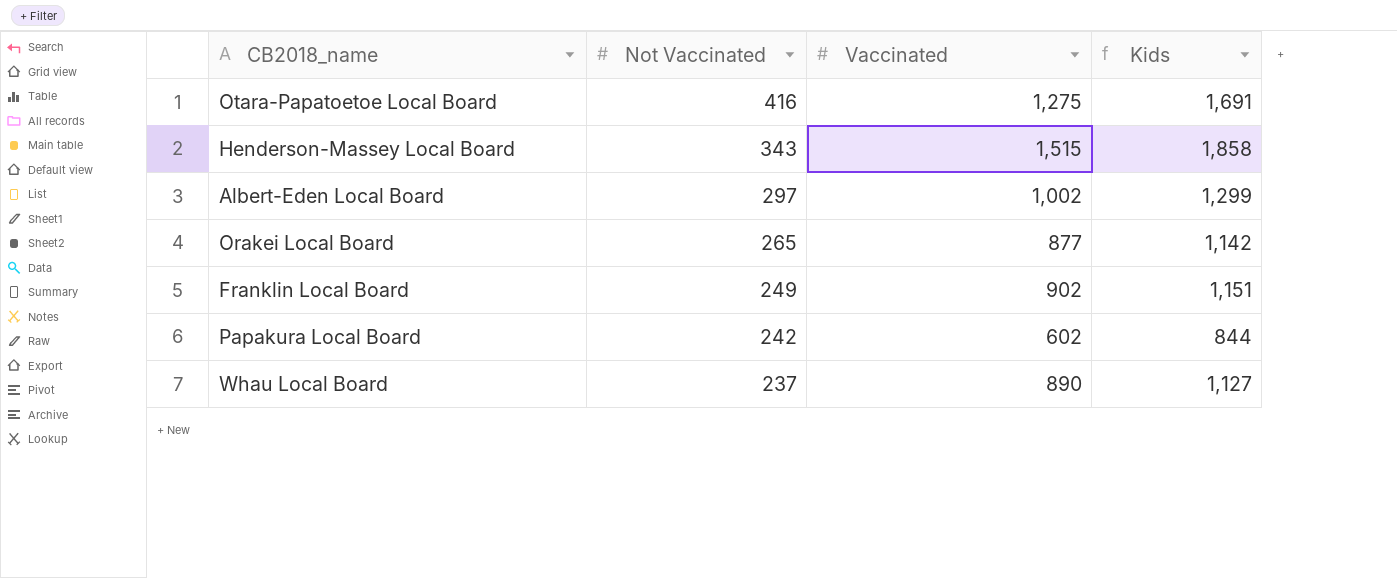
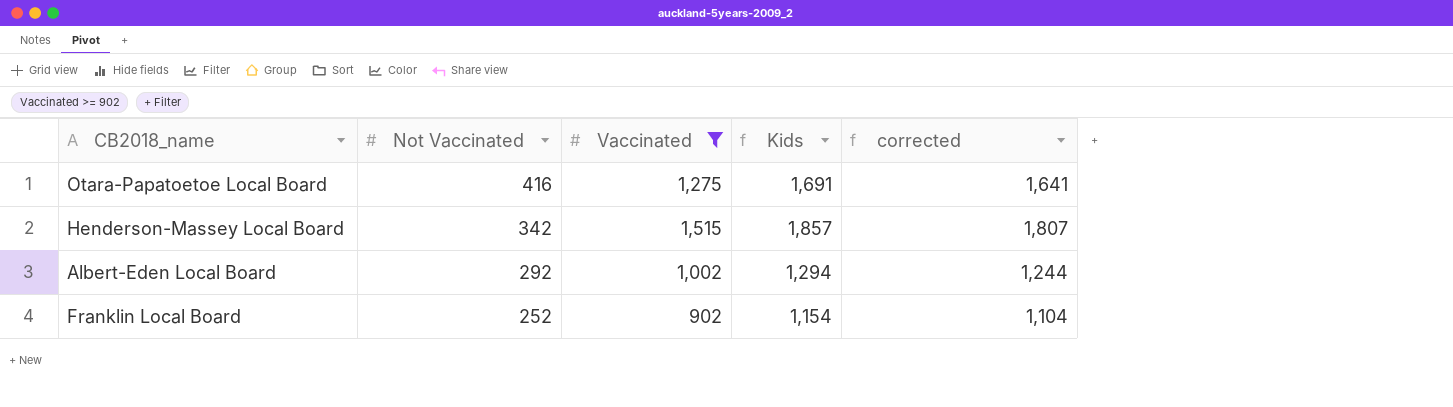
filter: none -> Vaccinated >= 902
column corrected | formula: none -> [Kids] - 50
Henderson-Massey Local Board | Not Vaccinated: 343 -> 342
Henderson-Massey Local Board | Kids: 1,858 -> 1,857
Albert-Eden Local Board | Not Vaccinated: 297 -> 292
Albert-Eden Local Board | Kids: 1,299 -> 1,294
Franklin Local Board | Not Vaccinated: 249 -> 252
Franklin Local Board | Kids: 1,151 -> 1,154

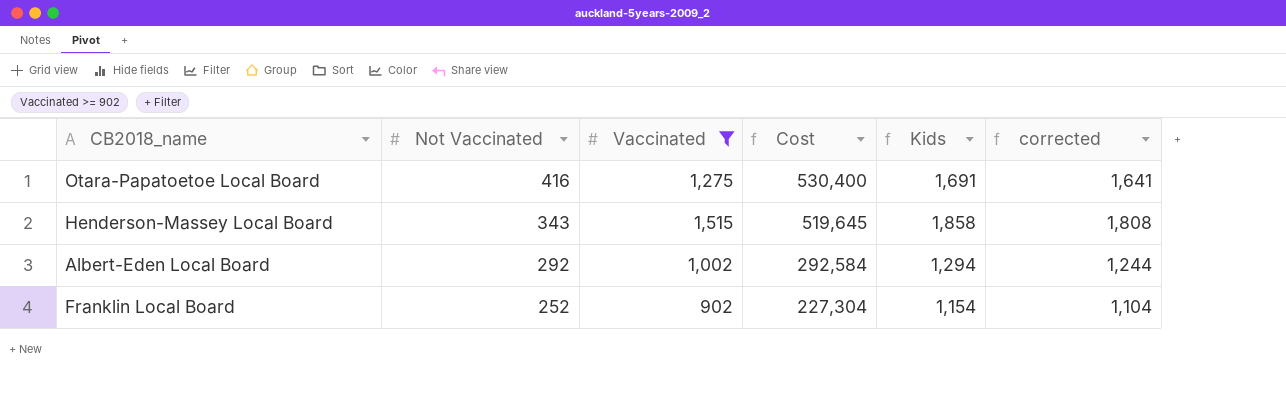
column Cost | formula: none -> [Not Vaccinated] * [Vaccinated]
Henderson-Massey Local Board | Not Vaccinated: 342 -> 343
Henderson-Massey Local Board | Kids: 1,857 -> 1,858
Henderson-Massey Local Board | corrected: 1,807 -> 1,808

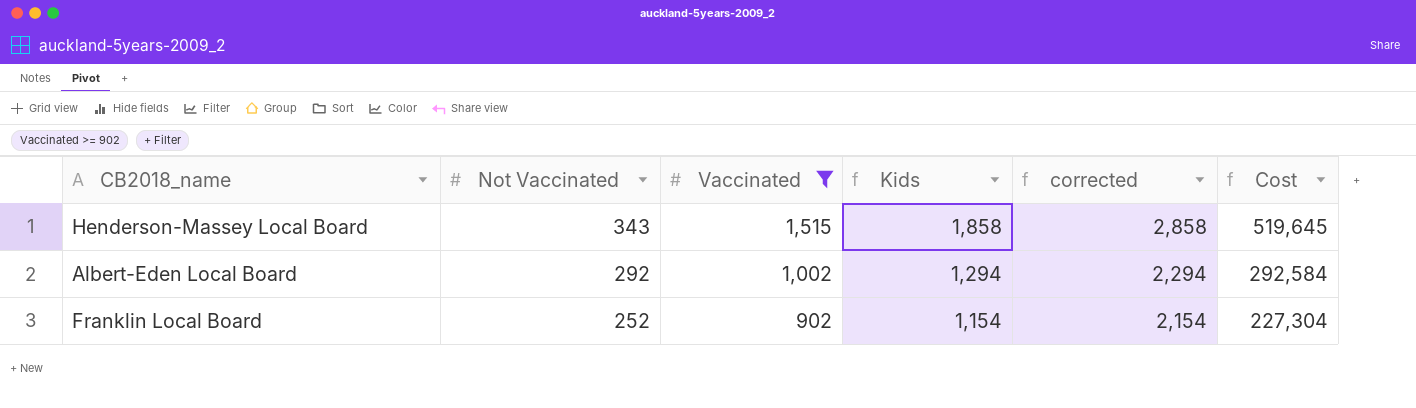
column corrected | formula: [Kids] - 50 -> [Kids] + 1000
column Cost | position: 4 -> 6
row Otara-Papatoetoe Local Board: 416 | 1,275 | 530,400 | 1,691 | 1,641 -> none

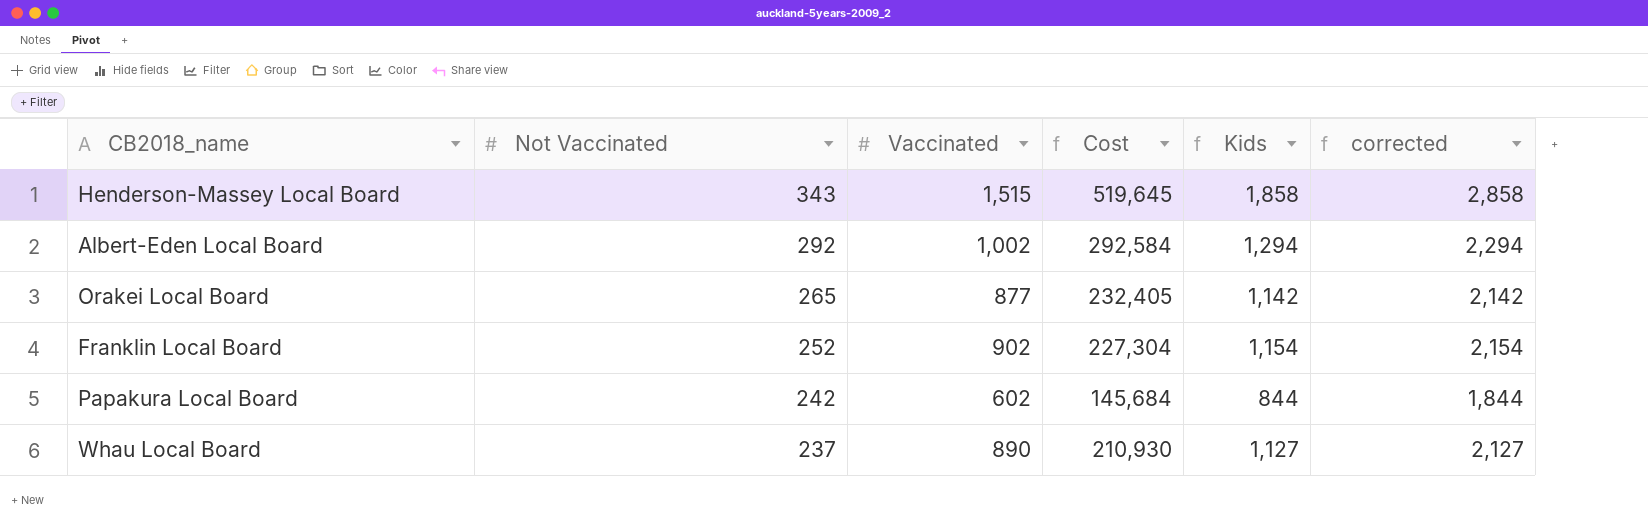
filter: Vaccinated >= 902 -> none
column Cost | position: 6 -> 4

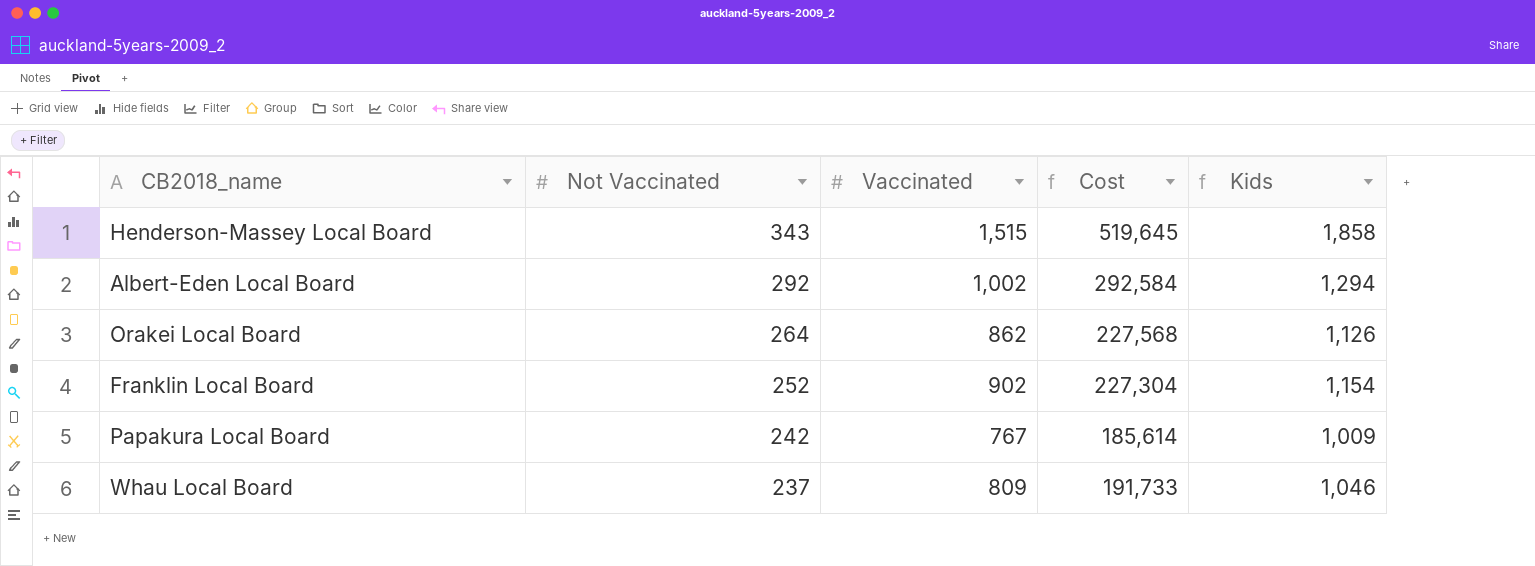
column corrected | formula: [Kids] + 1000 -> none
Orakei Local Board | Not Vaccinated: 265 -> 264
Orakei Local Board | Vaccinated: 877 -> 862
Orakei Local Board | Cost: 232,405 -> 227,568
Orakei Local Board | Kids: 1,142 -> 1,126
Papakura Local Board | Vaccinated: 602 -> 767
Papakura Local Board | Cost: 145,684 -> 185,614
Papakura Local Board | Kids: 844 -> 1,009
Whau Local Board | Vaccinated: 890 -> 809
Whau Local Board | Cost: 210,930 -> 191,733
Whau Local Board | Kids: 1,127 -> 1,046

